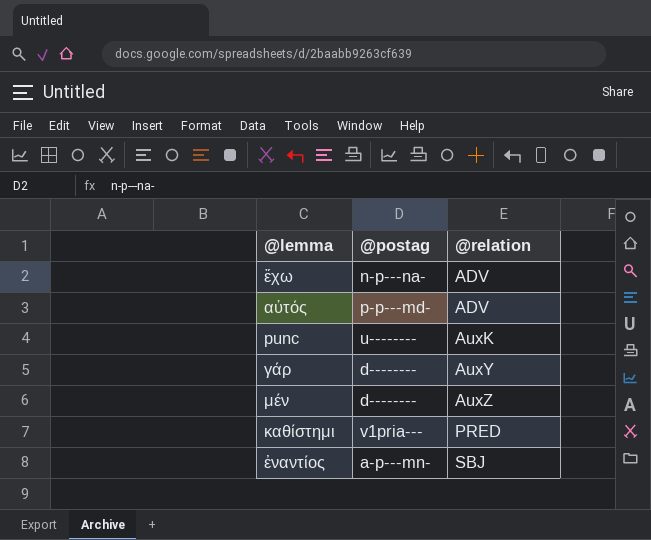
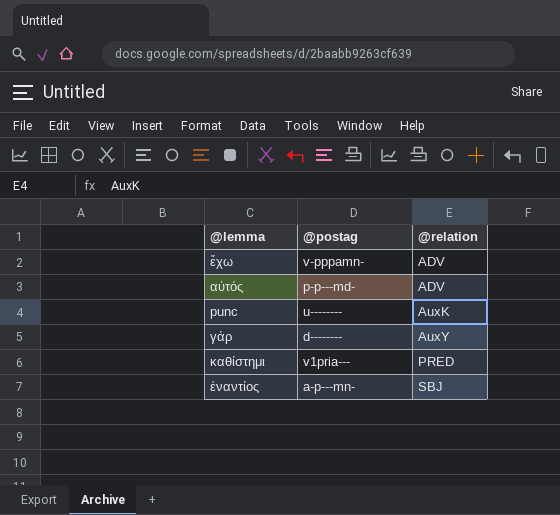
row μέν: d-------- | AuxZ -> none
ἔχω | @postag: n-p---na- -> v-pppamn-

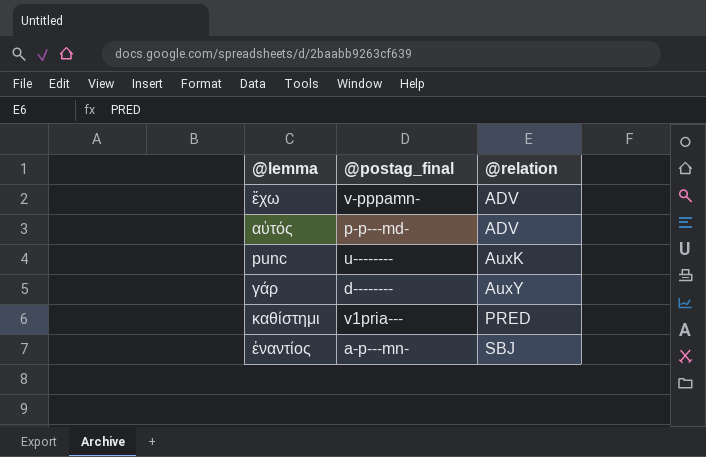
column name: @postag -> @postag_final

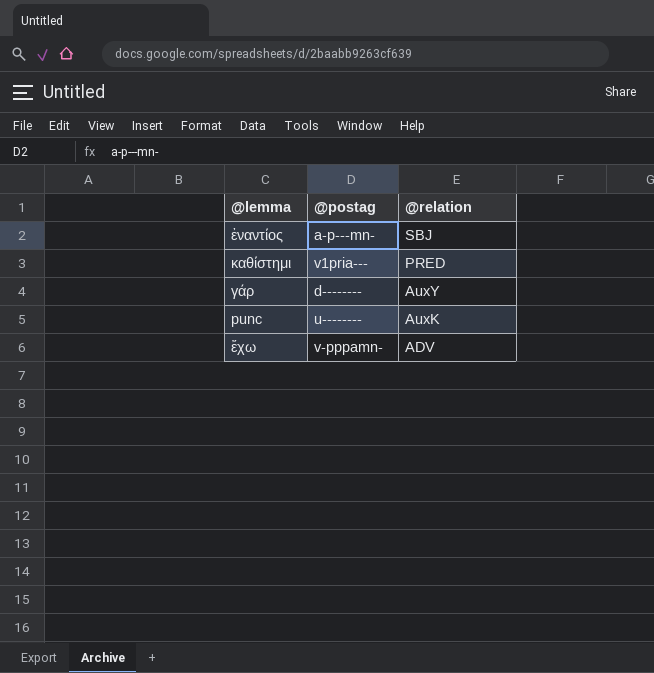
row order: @relation ascending -> @relation descending
column name: @postag_final -> @postag
row αὐτός: p-p---md- | ADV -> none

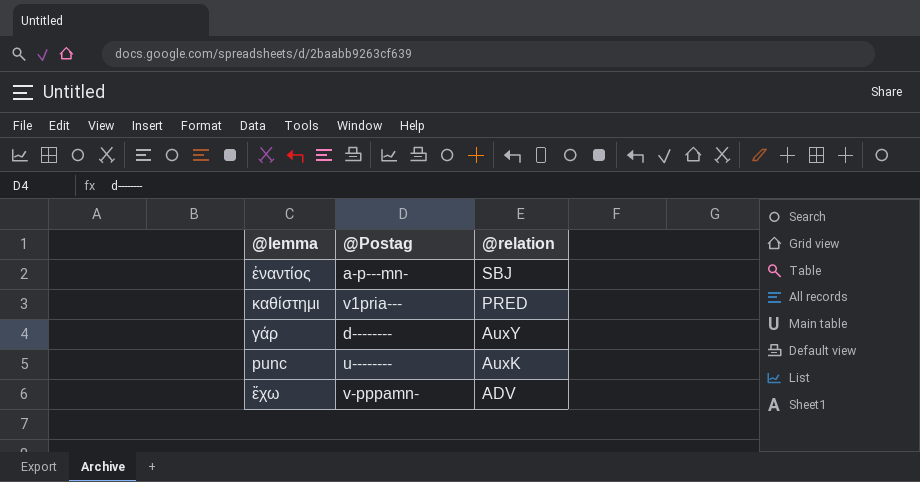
column name: @postag -> @Postag

